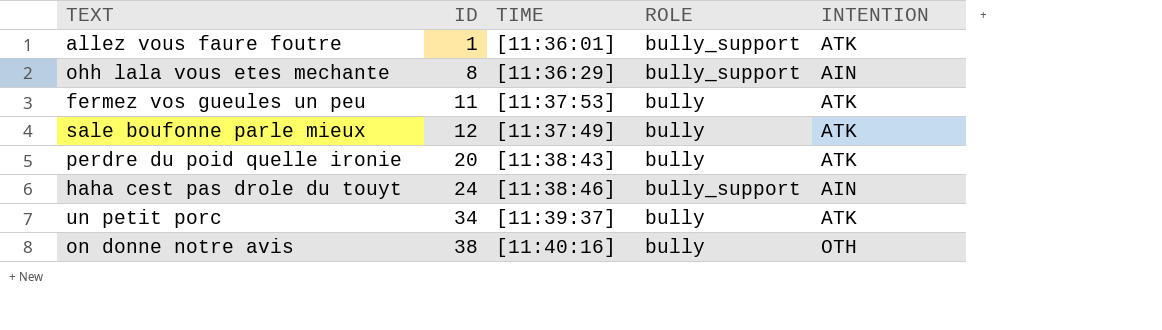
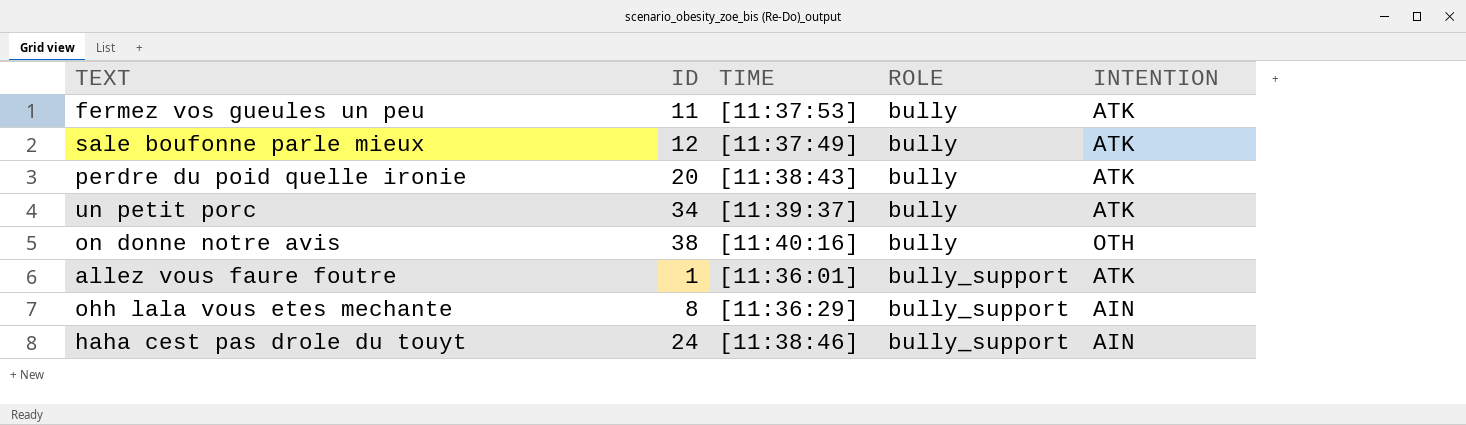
row order: ID ascending -> ROLE ascending

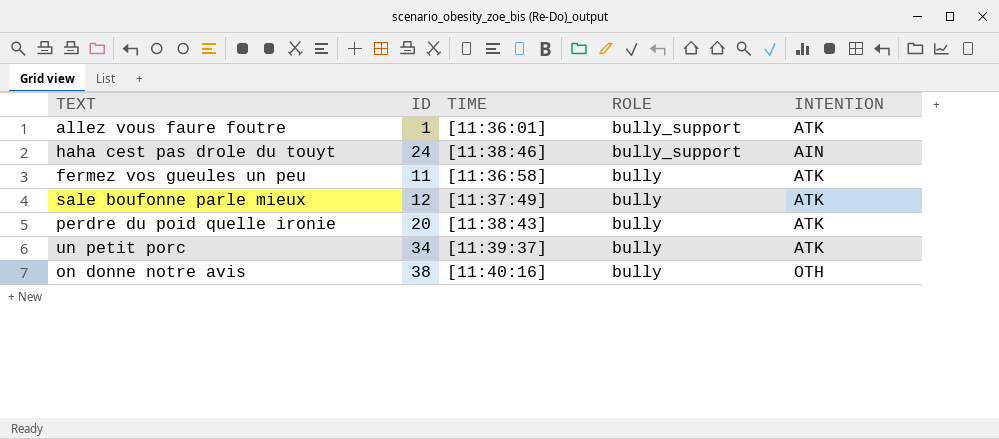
row order: ROLE ascending -> ROLE descending
row ohh lala vous etes mechante: 8 | [11:36:29] | bully_support | AIN -> none
fermez vos gueules un peu | TIME: [11:37:53] -> [11:36:58]

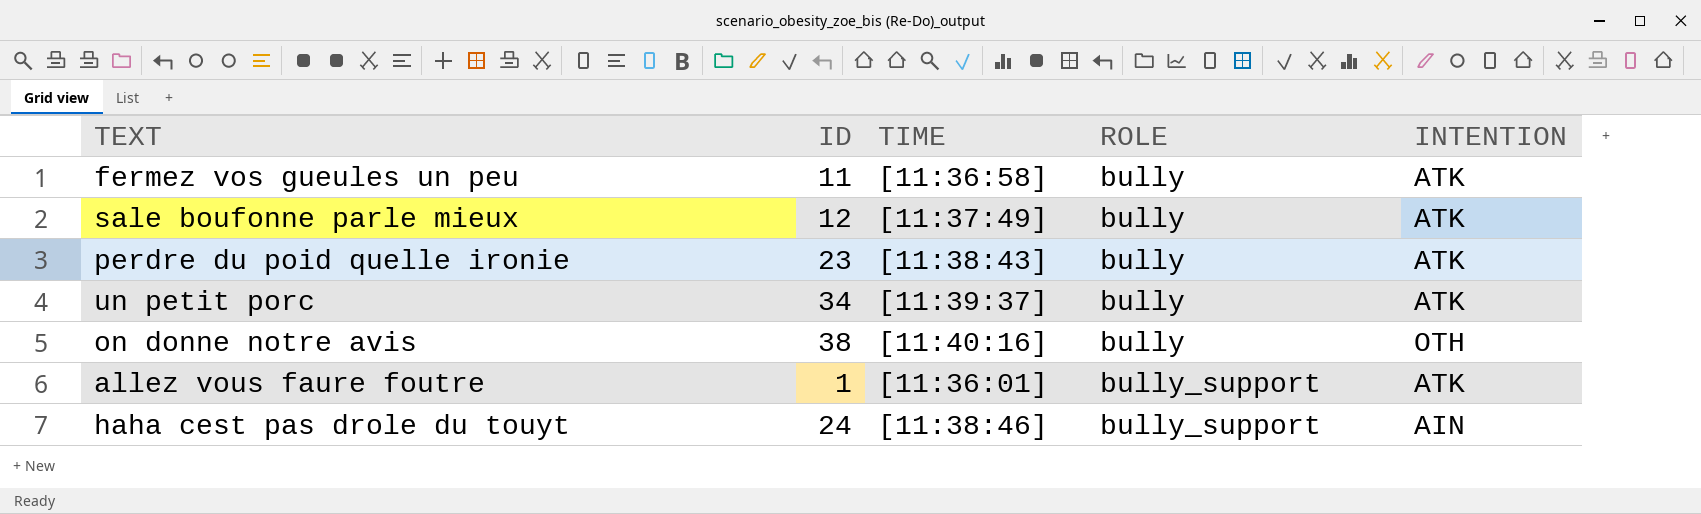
row order: ROLE descending -> ROLE ascending
perdre du poid quelle ironie | ID: 20 -> 23

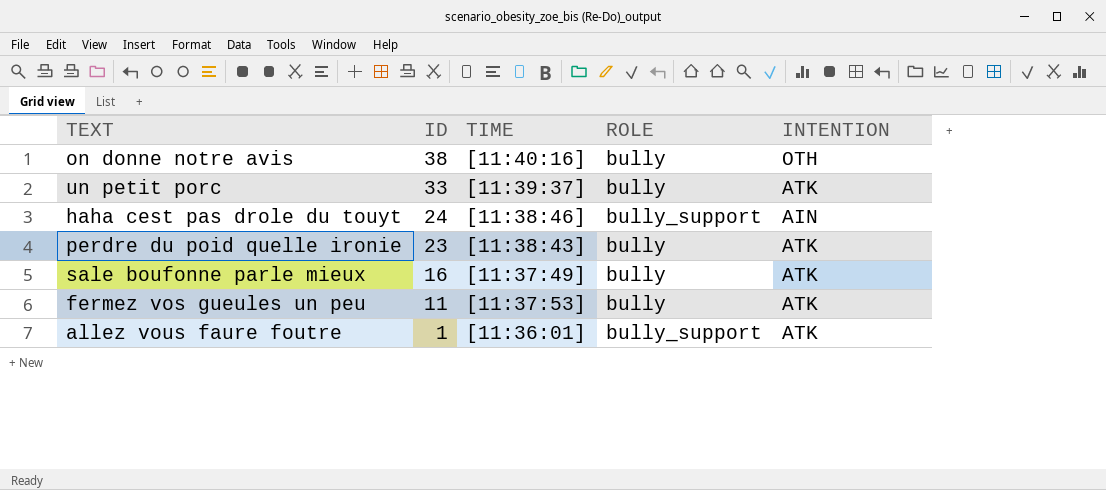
row order: ROLE ascending -> ID descending
un petit porc | ID: 34 -> 33
sale boufonne parle mieux | ID: 12 -> 16
fermez vos gueules un peu | TIME: [11:36:58] -> [11:37:53]

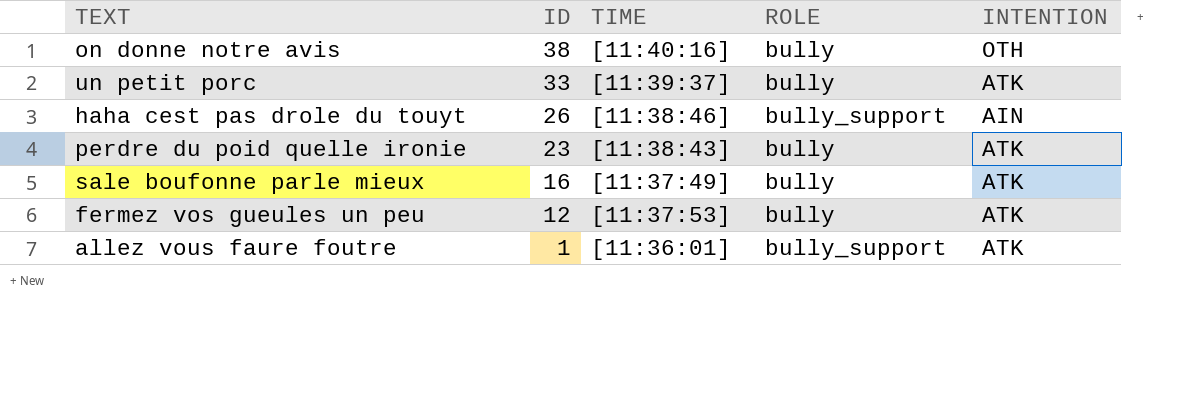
haha cest pas drole du touyt | ID: 24 -> 26
fermez vos gueules un peu | ID: 11 -> 12

